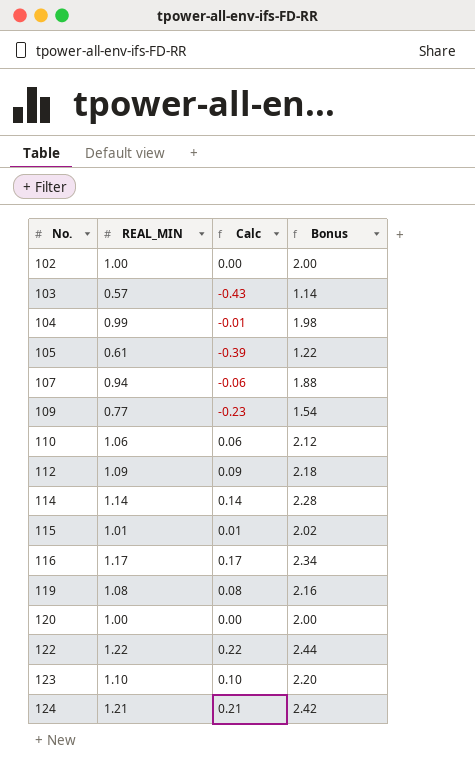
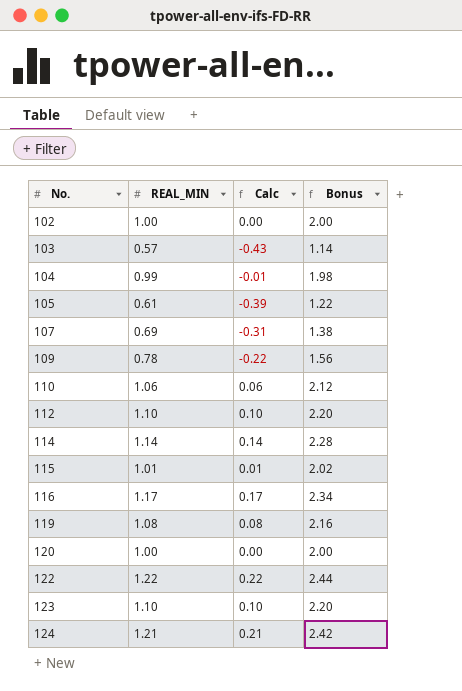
107 | REAL_MIN: 0.94 -> 0.69
107 | Calc: -0.06 -> -0.31
107 | Bonus: 1.88 -> 1.38
109 | REAL_MIN: 0.77 -> 0.78
109 | Calc: -0.23 -> -0.22
109 | Bonus: 1.54 -> 1.56
112 | REAL_MIN: 1.09 -> 1.10
112 | Calc: 0.09 -> 0.10
112 | Bonus: 2.18 -> 2.20

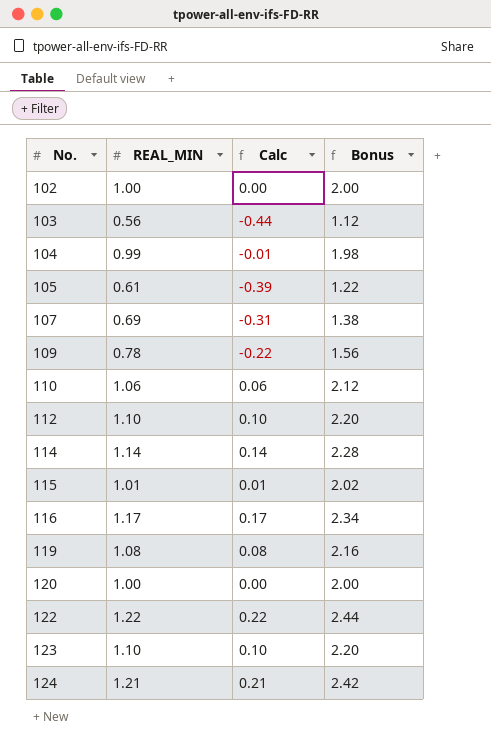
103 | REAL_MIN: 0.57 -> 0.56
103 | Calc: -0.43 -> -0.44
103 | Bonus: 1.14 -> 1.12

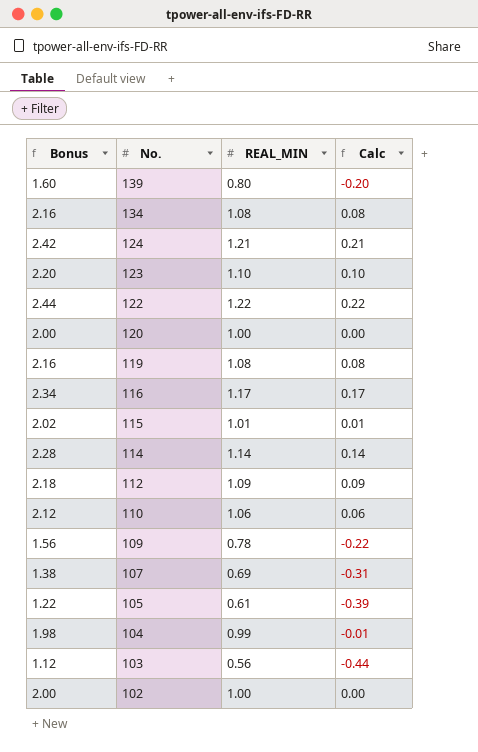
row order: No. ascending -> No. descending
column Bonus | position: 4 -> 1
row 139: none -> 1.60 | 0.80 | -0.20
row 134: none -> 2.16 | 1.08 | 0.08
112 | Bonus: 2.20 -> 2.18
112 | REAL_MIN: 1.10 -> 1.09
112 | Calc: 0.10 -> 0.09

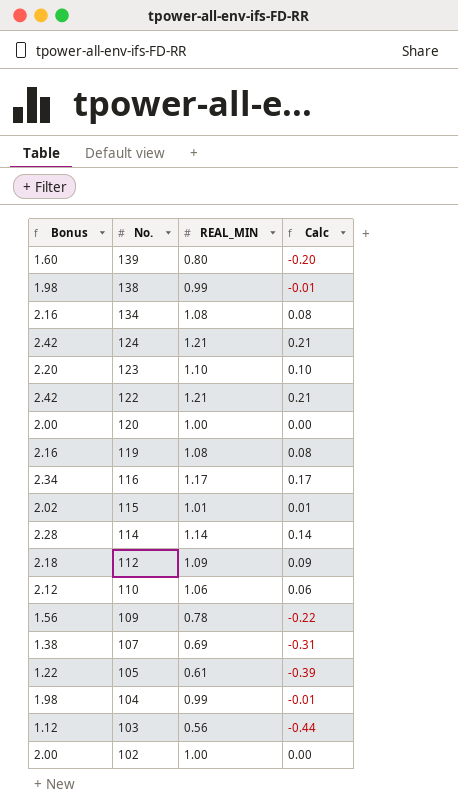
row 138: none -> 1.98 | 0.99 | -0.01
122 | Bonus: 2.44 -> 2.42
122 | REAL_MIN: 1.22 -> 1.21
122 | Calc: 0.22 -> 0.21

